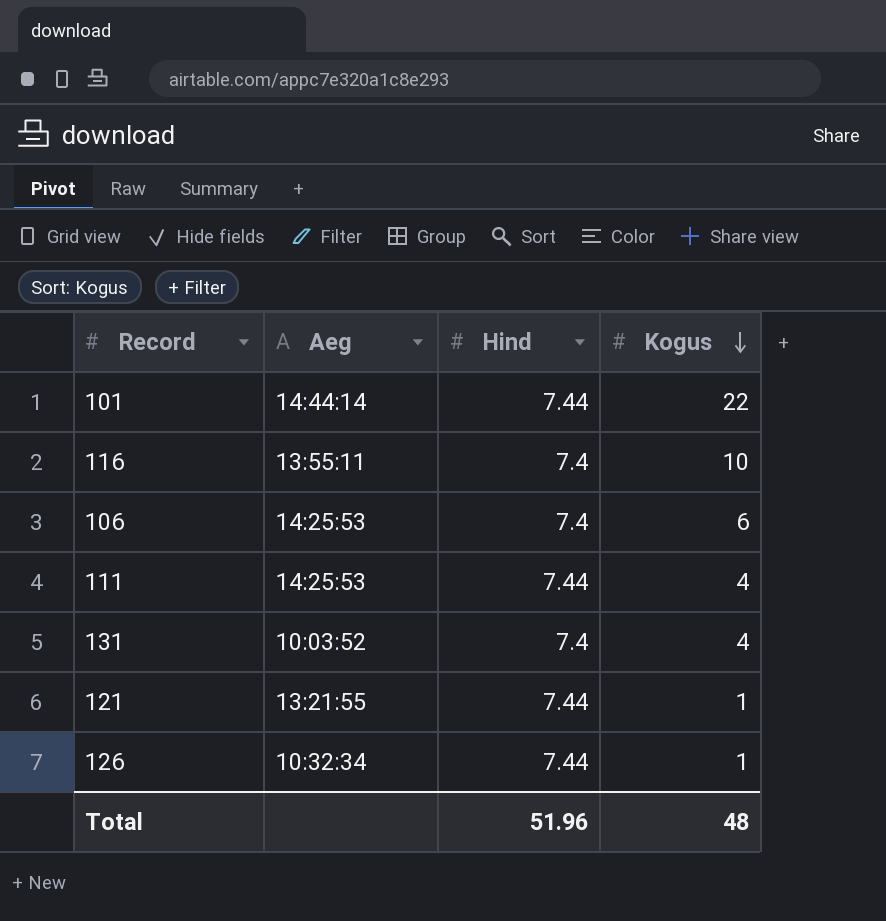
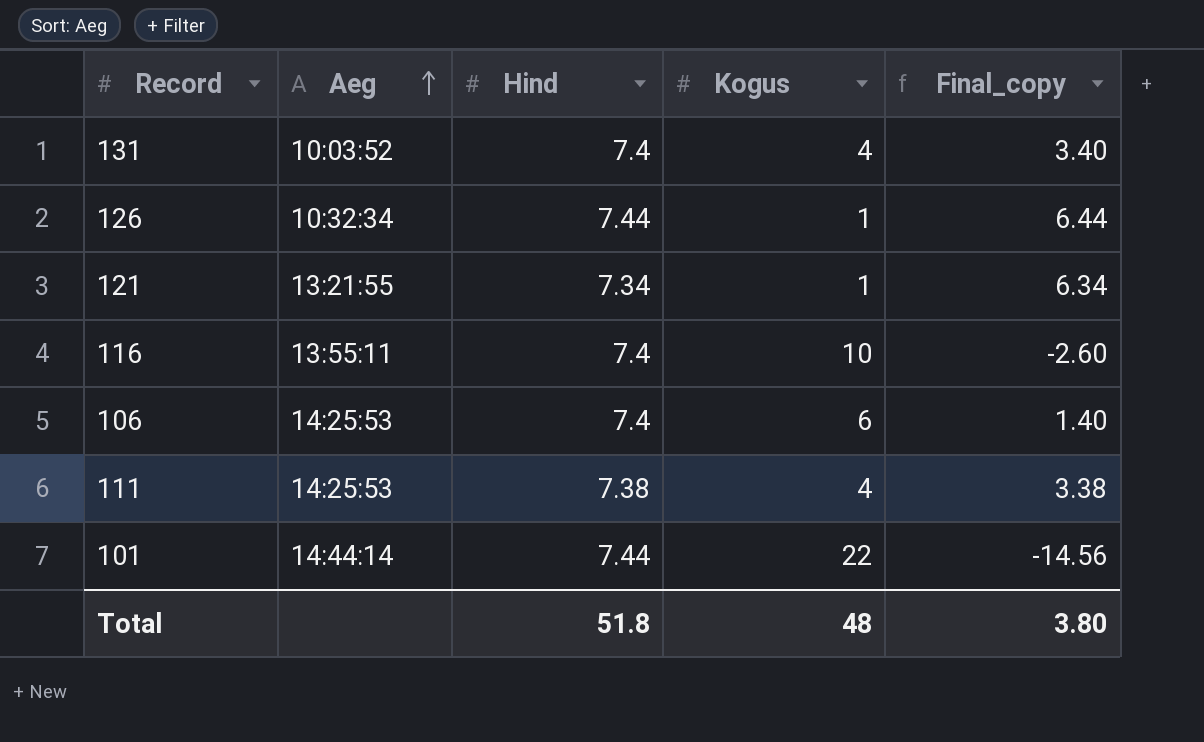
row order: Kogus descending -> Aeg ascending
column Final_copy | formula: none -> [Hind] - [Kogus]
121 | Hind: 7.44 -> 7.34
111 | Hind: 7.44 -> 7.38
Total | Hind: 51.96 -> 51.8

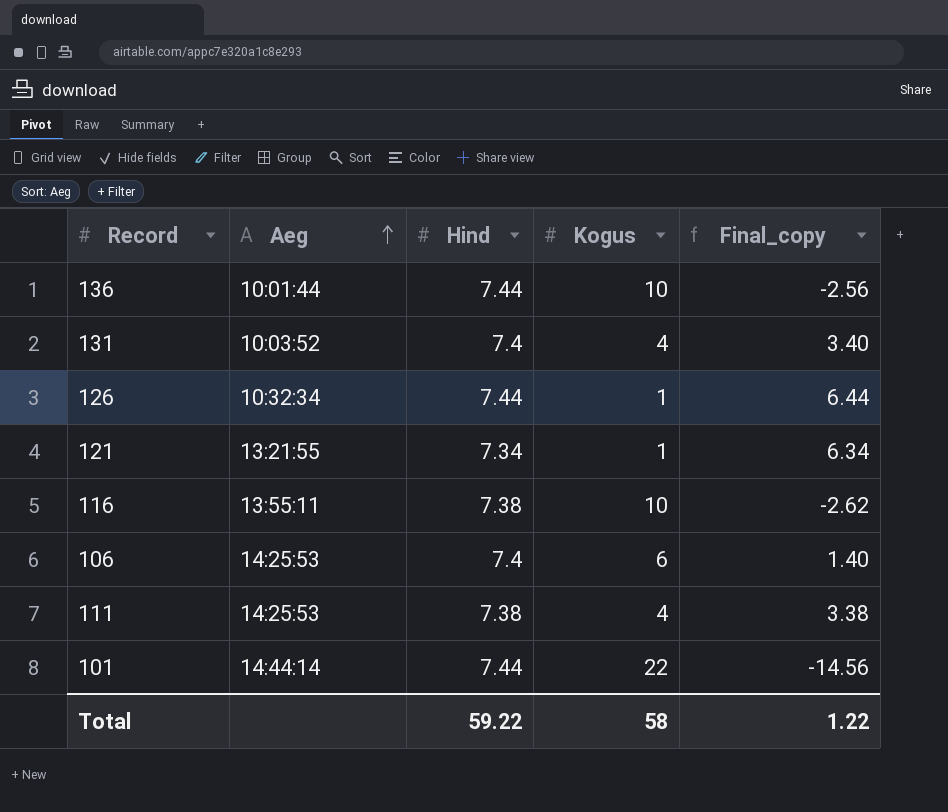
row 136: none -> 10:01:44 | 7.44 | 10 | -2.56
116 | Hind: 7.4 -> 7.38
116 | Final_copy: -2.60 -> -2.62
Total | Hind: 51.8 -> 59.22
Total | Kogus: 48 -> 58
Total | Final_copy: 3.80 -> 1.22

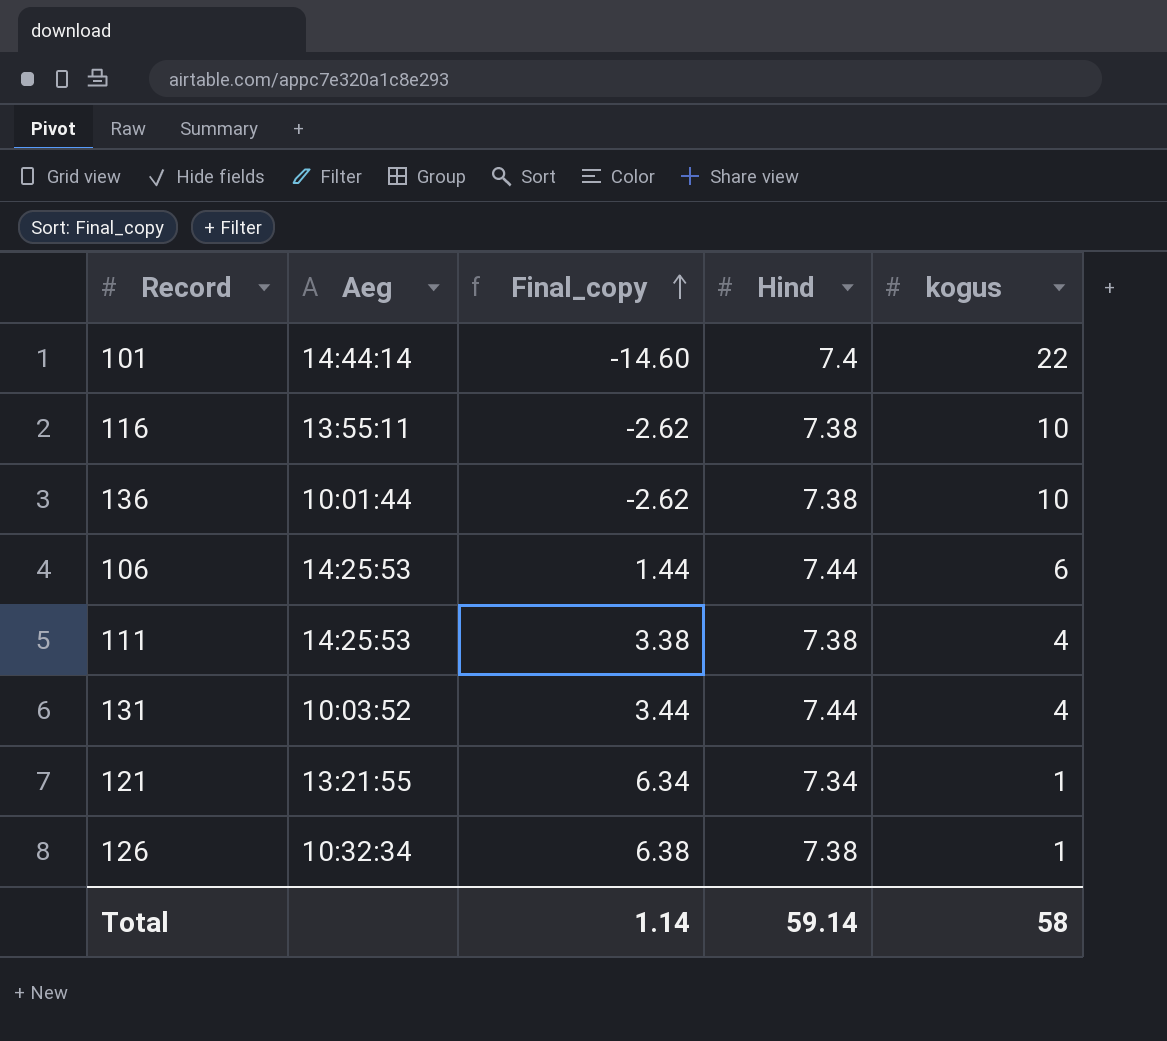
row order: Aeg ascending -> Final_copy ascending
column Final_copy | position: 5 -> 3
column name: Kogus -> kogus
101 | Final_copy: -14.56 -> -14.60
101 | Hind: 7.44 -> 7.4
136 | Final_copy: -2.56 -> -2.62
136 | Hind: 7.44 -> 7.38
106 | Final_copy: 1.40 -> 1.44
106 | Hind: 7.4 -> 7.44
131 | Final_copy: 3.40 -> 3.44
131 | Hind: 7.4 -> 7.44
126 | Final_copy: 6.44 -> 6.38
126 | Hind: 7.44 -> 7.38
Total | Final_copy: 1.22 -> 1.14
Total | Hind: 59.22 -> 59.14

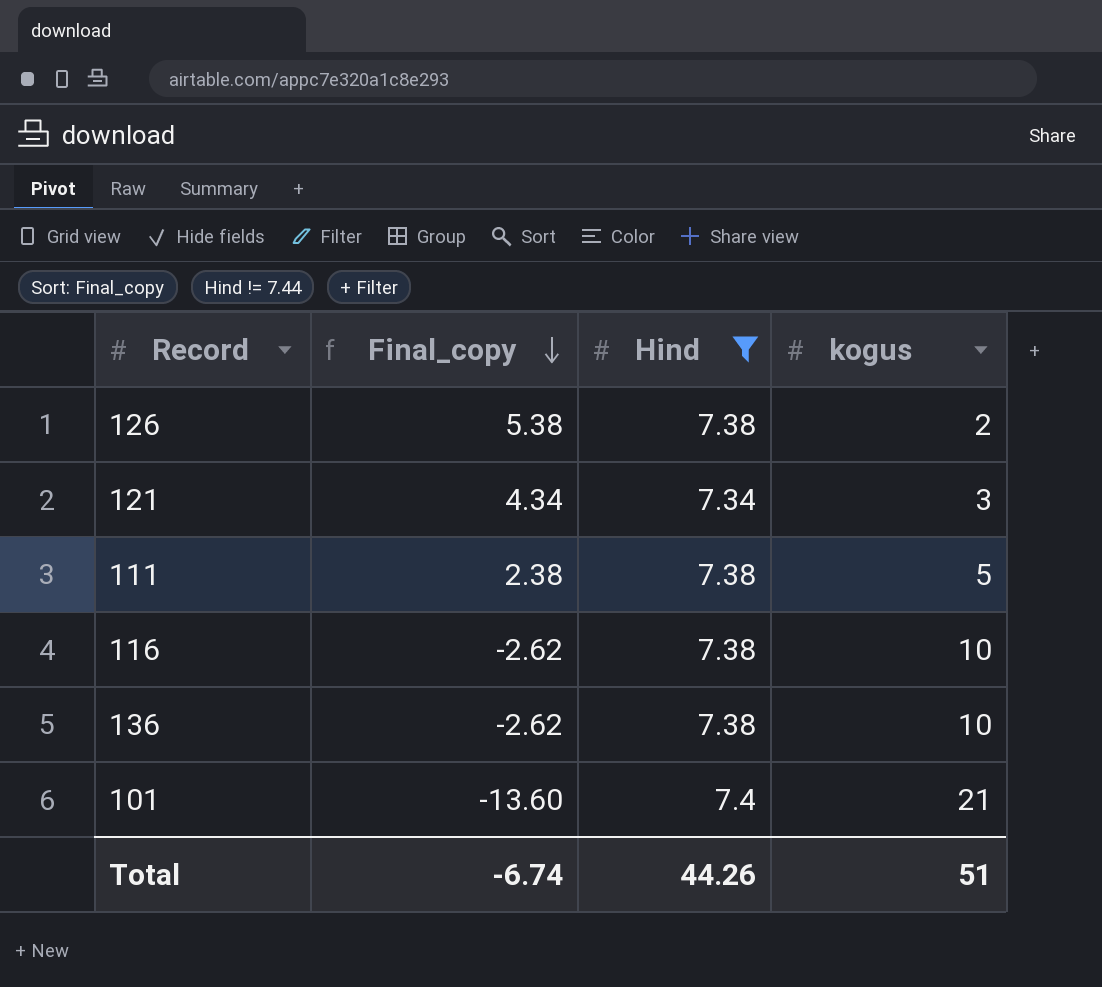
filter: none -> Hind != 7.44
row order: Final_copy ascending -> Final_copy descending
column Aeg | position: 2 -> none
126 | Final_copy: 6.38 -> 5.38
126 | kogus: 1 -> 2
121 | Final_copy: 6.34 -> 4.34
121 | kogus: 1 -> 3
111 | Final_copy: 3.38 -> 2.38
111 | kogus: 4 -> 5
101 | Final_copy: -14.60 -> -13.60
101 | kogus: 22 -> 21
Total | Final_copy: 1.14 -> -6.74
Total | Hind: 59.14 -> 44.26
Total | kogus: 58 -> 51

